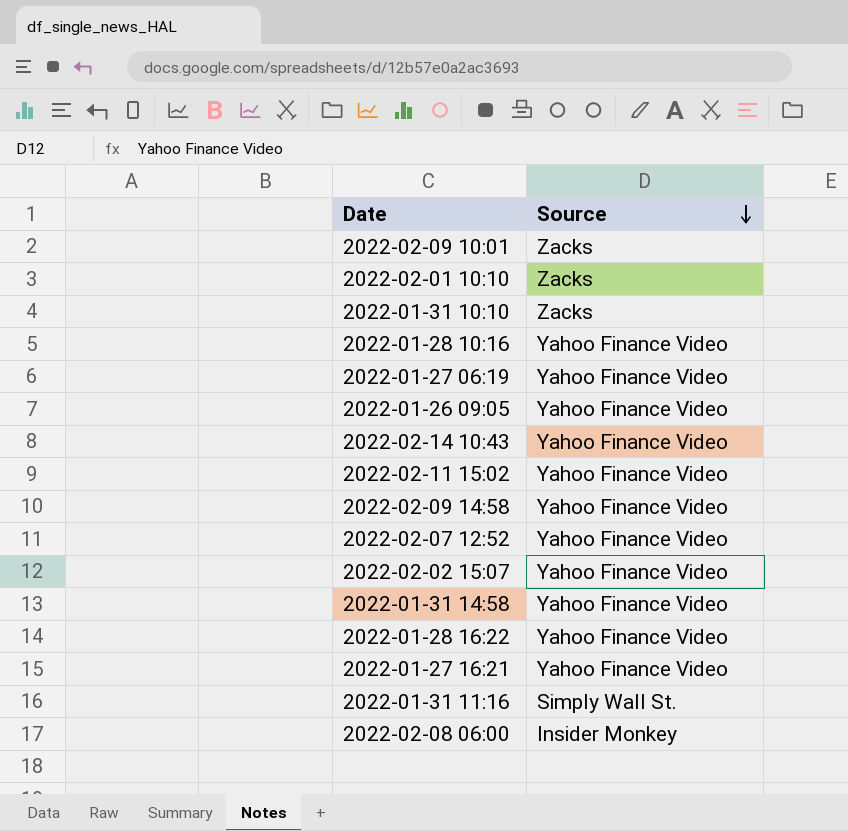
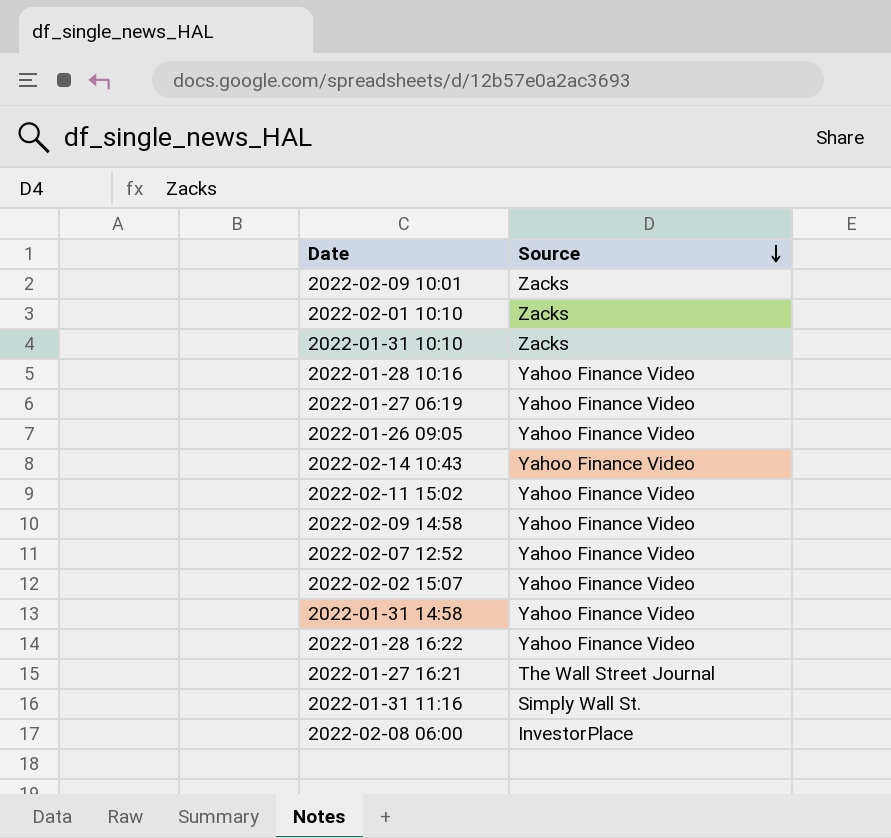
2022-01-27 16:21 | Source: Yahoo Finance Video -> The Wall Street Journal
2022-02-08 06:00 | Source: Insider Monkey -> InvestorPlace

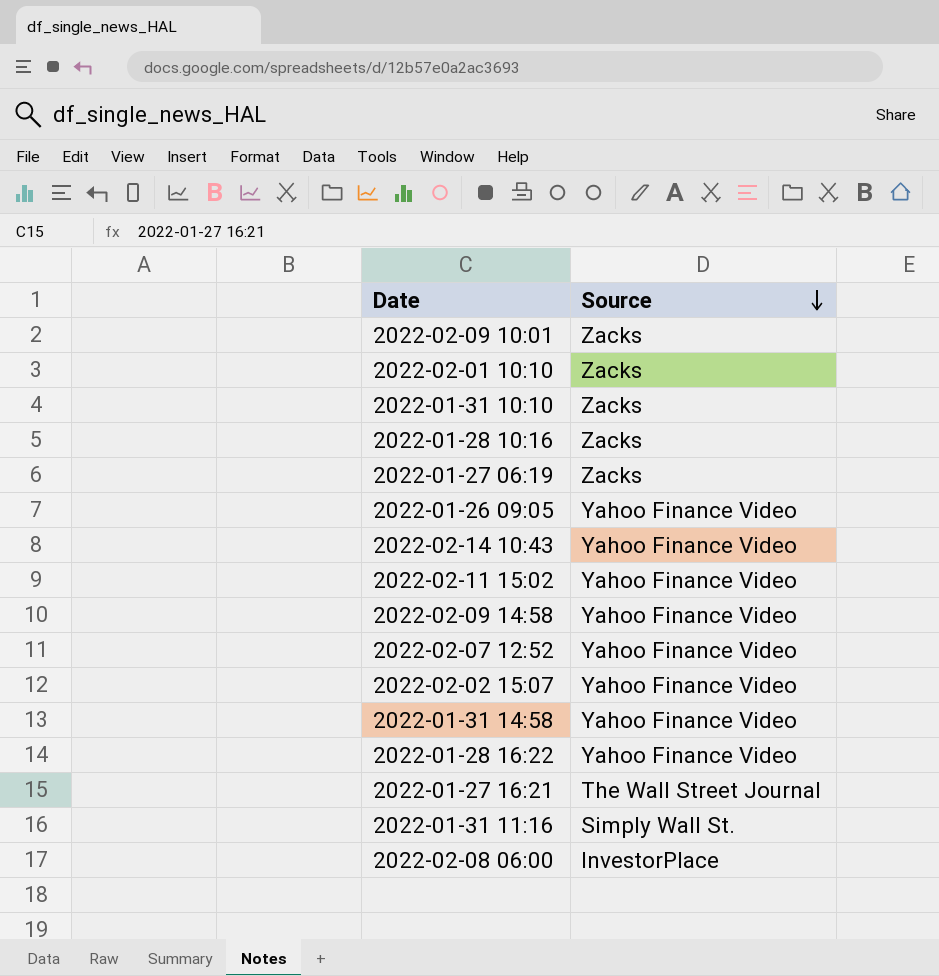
2022-01-28 10:16 | Source: Yahoo Finance Video -> Zacks
2022-01-27 06:19 | Source: Yahoo Finance Video -> Zacks

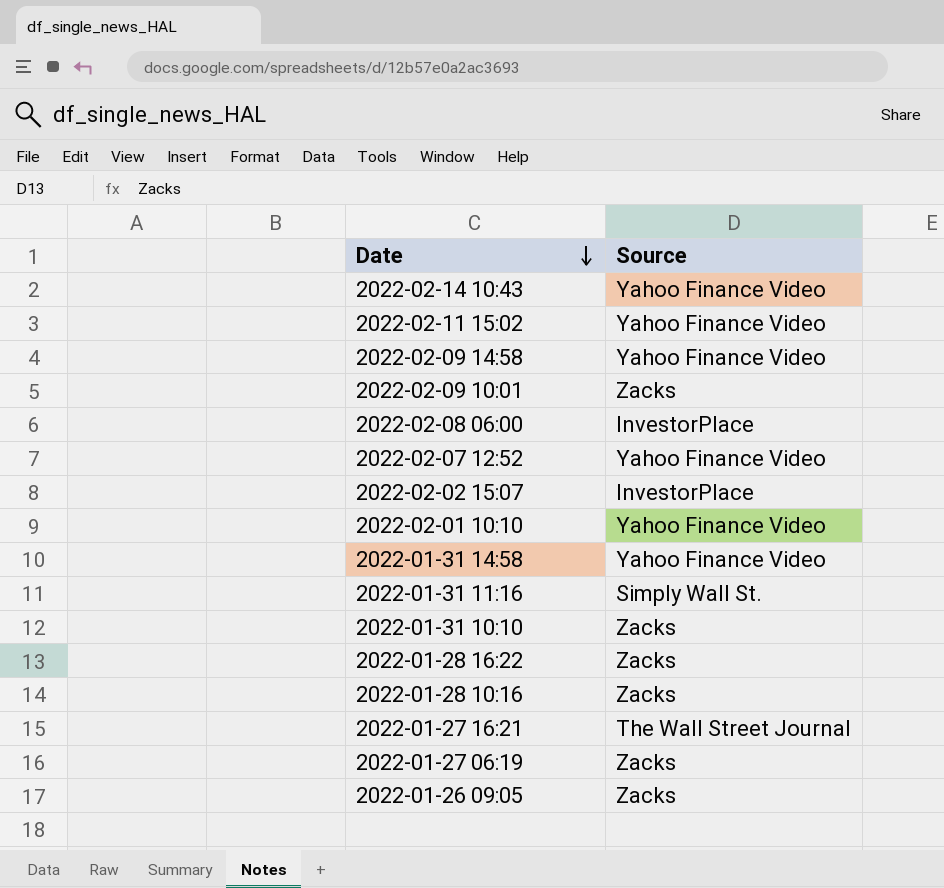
row order: Source descending -> Date descending
2022-02-02 15:07 | Source: Yahoo Finance Video -> InvestorPlace
2022-02-01 10:10 | Source: Zacks -> Yahoo Finance Video
2022-01-28 16:22 | Source: Yahoo Finance Video -> Zacks
2022-01-26 09:05 | Source: Yahoo Finance Video -> Zacks

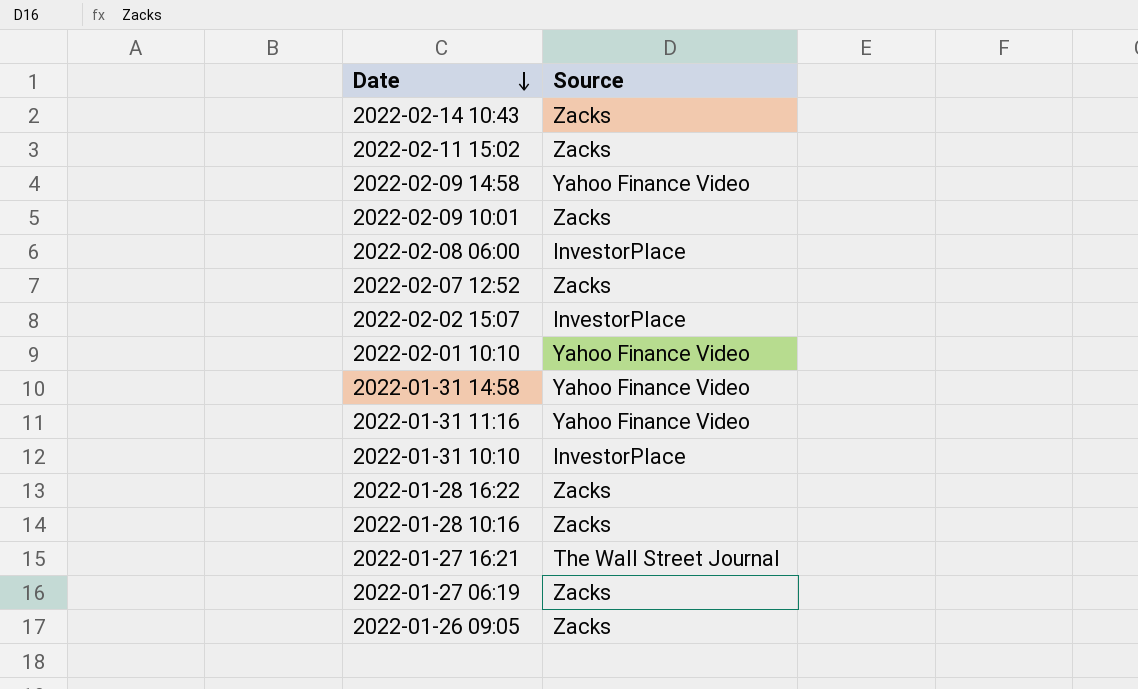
2022-02-14 10:43 | Source: Yahoo Finance Video -> Zacks
2022-02-11 15:02 | Source: Yahoo Finance Video -> Zacks
2022-02-07 12:52 | Source: Yahoo Finance Video -> Zacks
2022-01-31 11:16 | Source: Simply Wall St. -> Yahoo Finance Video
2022-01-31 10:10 | Source: Zacks -> InvestorPlace

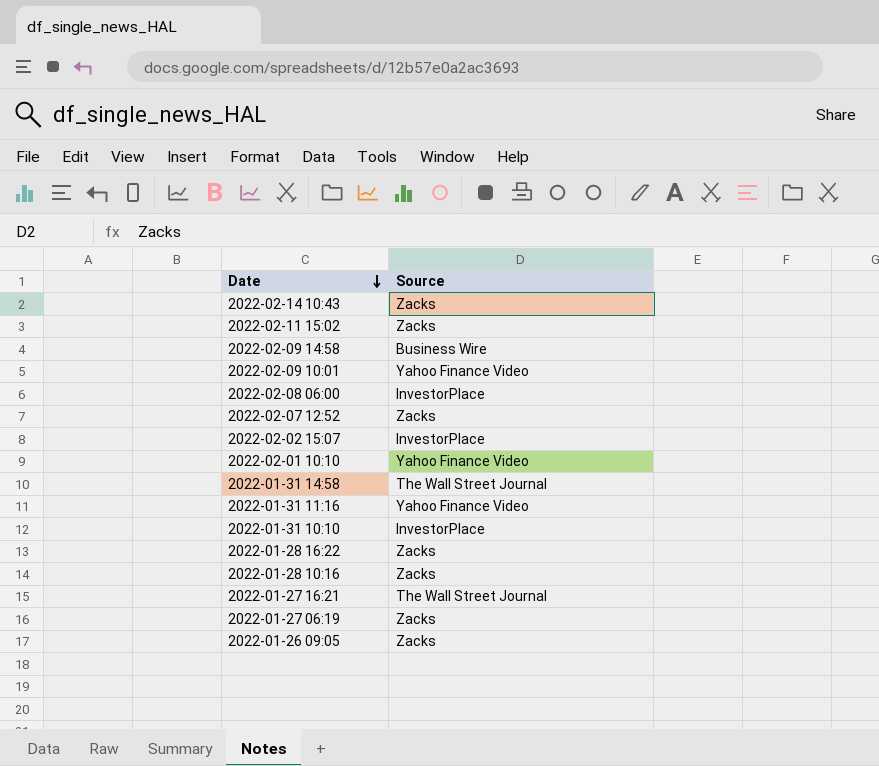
2022-02-09 14:58 | Source: Yahoo Finance Video -> Business Wire
2022-02-09 10:01 | Source: Zacks -> Yahoo Finance Video
2022-01-31 14:58 | Source: Yahoo Finance Video -> The Wall Street Journal

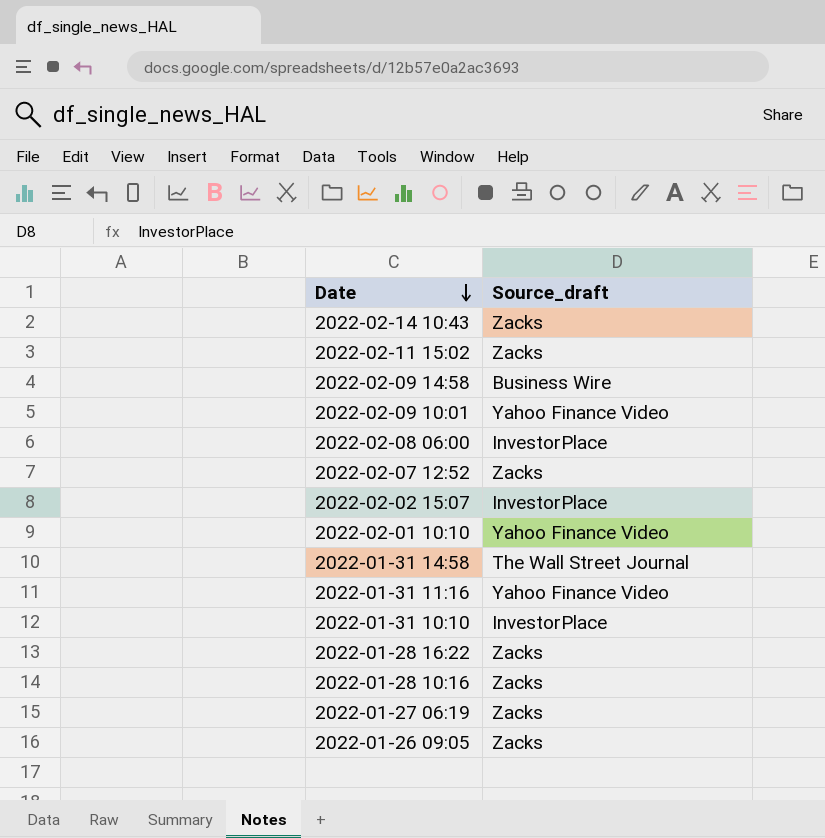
column name: Source -> Source_draft
row 2022-01-27 16:21: The Wall Street Journal -> none

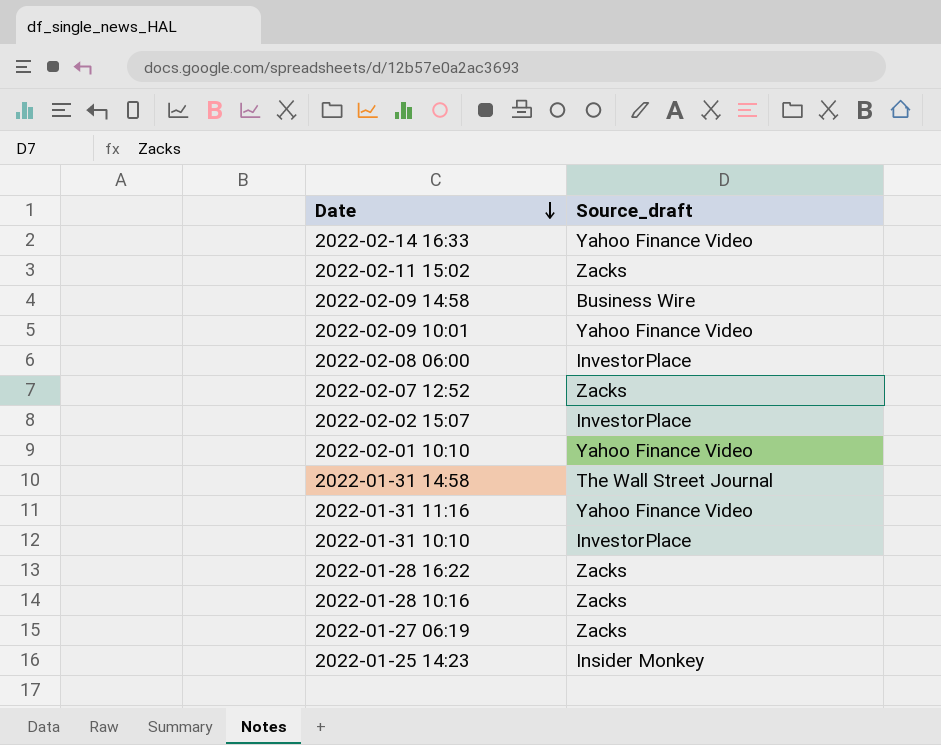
row 2022-02-14 10:43: Zacks -> none
row 2022-01-26 09:05: Zacks -> none
row 2022-02-14 16:33: none -> Yahoo Finance Video
row 2022-01-25 14:23: none -> Insider Monkey

